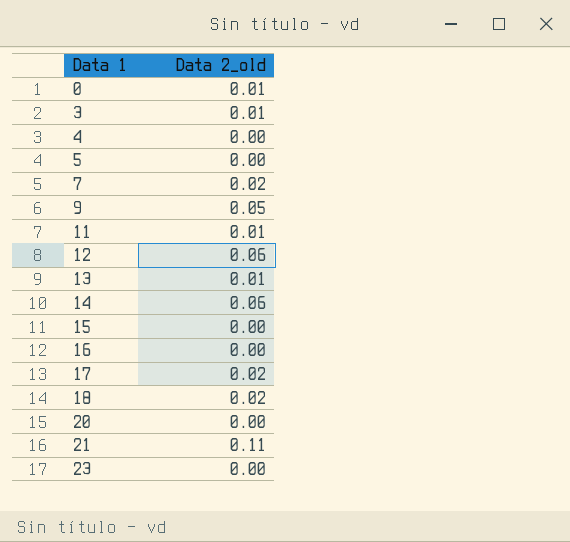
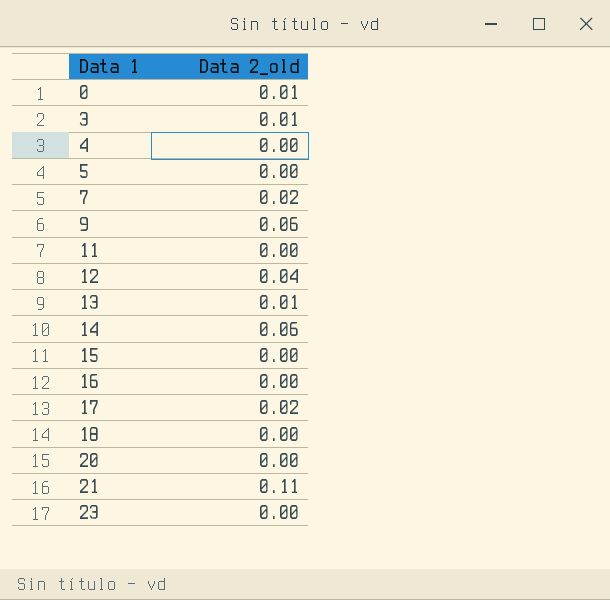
9 | Data 2_old: 0.05 -> 0.06
11 | Data 2_old: 0.01 -> 0.00
12 | Data 2_old: 0.06 -> 0.04
18 | Data 2_old: 0.02 -> 0.00

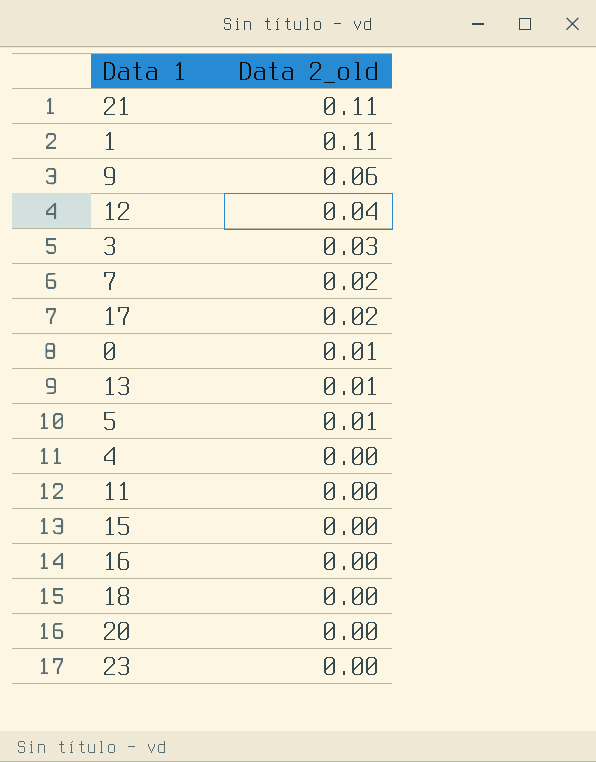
row order: Data 1 ascending -> Data 2_old descending
row 14: 0.06 -> none
row 1: none -> 0.11
3 | Data 2_old: 0.01 -> 0.03
5 | Data 2_old: 0.00 -> 0.01

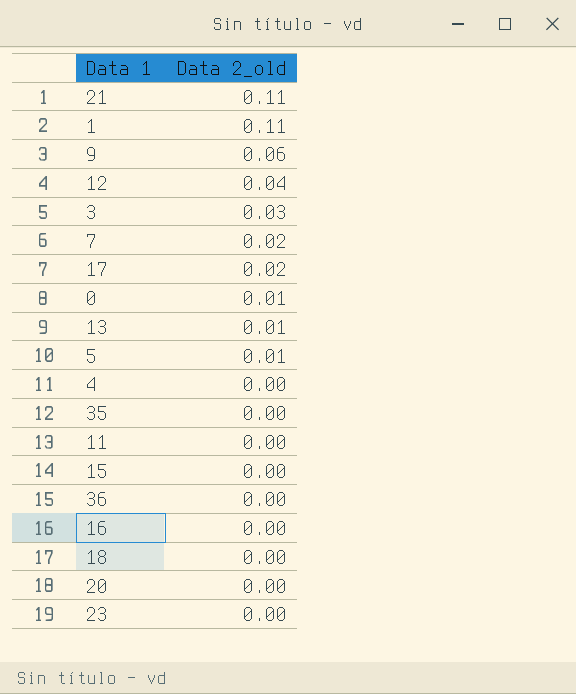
row 35: none -> 0.00
row 36: none -> 0.00

